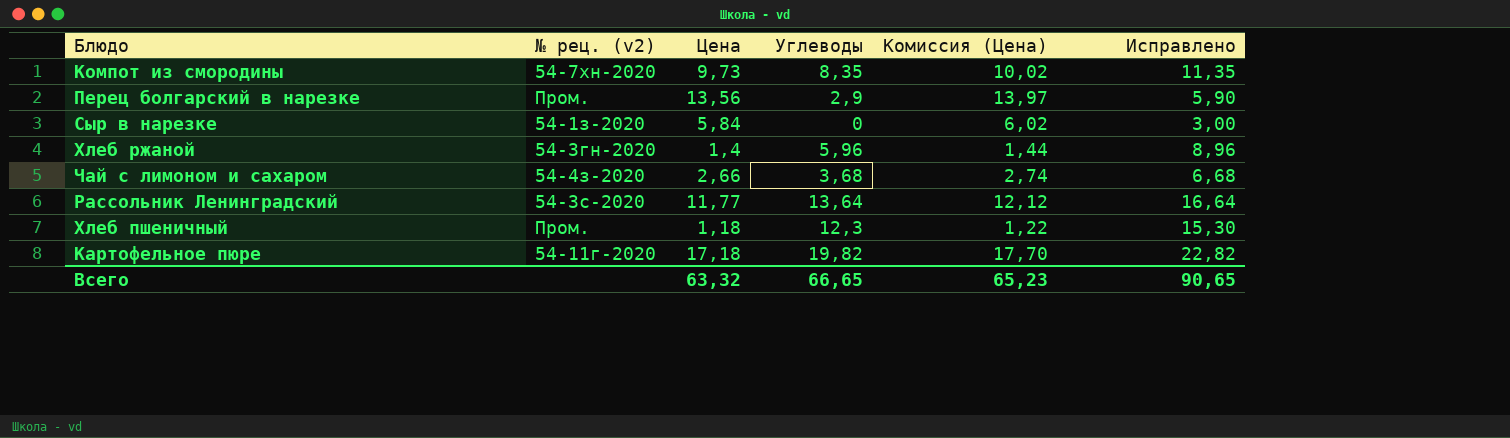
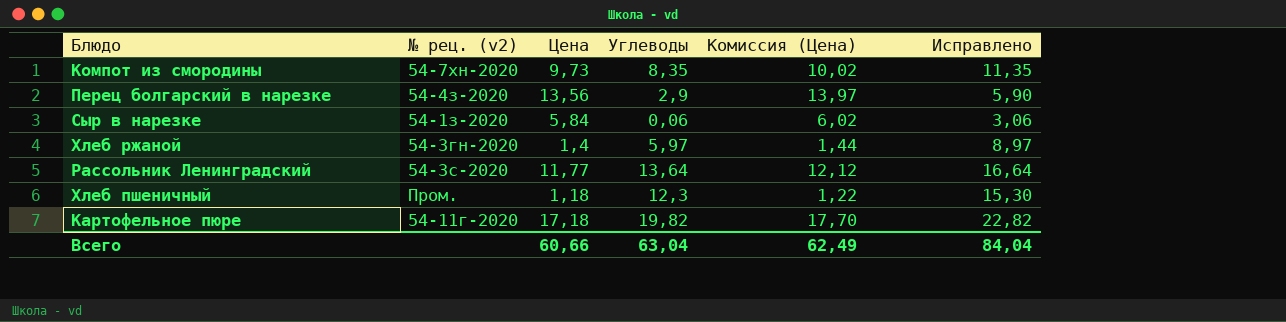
row Чай с лимоном и сахаром: 54-4з-2020 | 2,66 | 3,68 | 2,74 | 6,68 -> none
Перец болгарский в нарезке | № рец. (v2): Пром. -> 54-4з-2020
Сыр в нарезке | Углеводы: 0 -> 0,06
Сыр в нарезке | Исправлено: 3,00 -> 3,06
Хлеб ржаной | Углеводы: 5,96 -> 5,97
Хлеб ржаной | Исправлено: 8,96 -> 8,97
Всего | Цена: 63,32 -> 60,66
Всего | Углеводы: 66,65 -> 63,04
Всего | Комиссия (Цена): 65,23 -> 62,49
Всего | Исправлено: 90,65 -> 84,04

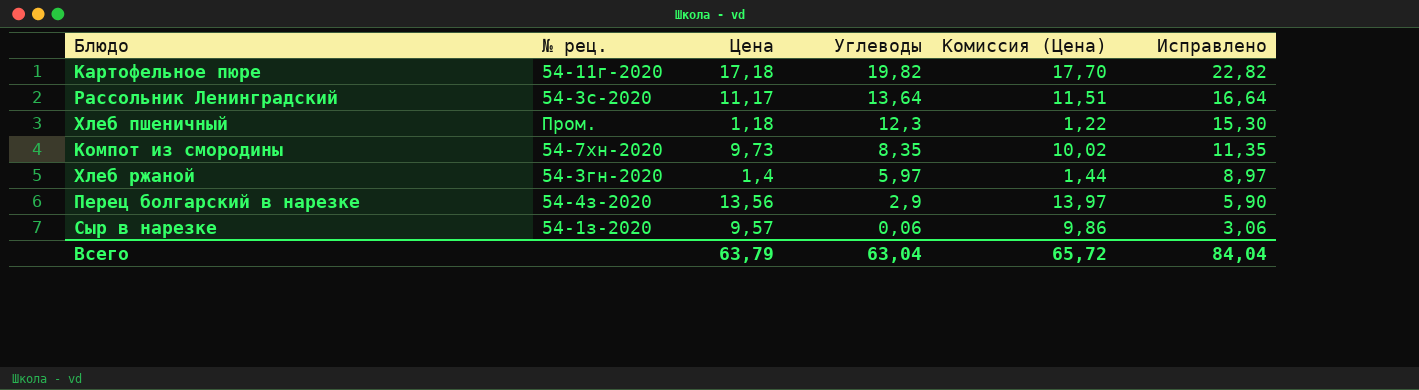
row order: none -> Углеводы descending
column name: № рец. (v2) -> № рец.
Рассольник Ленинградский | Цена: 11,77 -> 11,17
Рассольник Ленинградский | Комиссия (Цена): 12,12 -> 11,51
Сыр в нарезке | Цена: 5,84 -> 9,57
Сыр в нарезке | Комиссия (Цена): 6,02 -> 9,86
Всего | Цена: 60,66 -> 63,79
Всего | Комиссия (Цена): 62,49 -> 65,72

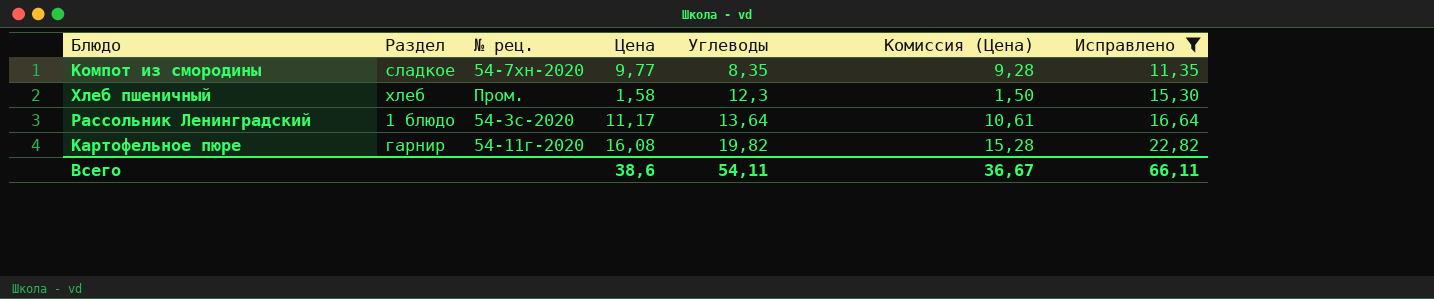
filter: none -> Исправлено >= 11,35
row order: Углеводы descending -> Углеводы ascending
column Раздел | position: none -> 2
column Комиссия (Цена) | formula: [Цена] * 1,03 -> [Цена] * 0,95
Компот из смородины | Цена: 9,73 -> 9,77
Хлеб пшеничный | Цена: 1,18 -> 1,58
Картофельное пюре | Цена: 17,18 -> 16,08
Всего | Цена: 63,79 -> 38,6
Всего | Углеводы: 63,04 -> 54,11
Всего | Комиссия (Цена): 65,72 -> 36,67
Всего | Исправлено: 84,04 -> 66,11

